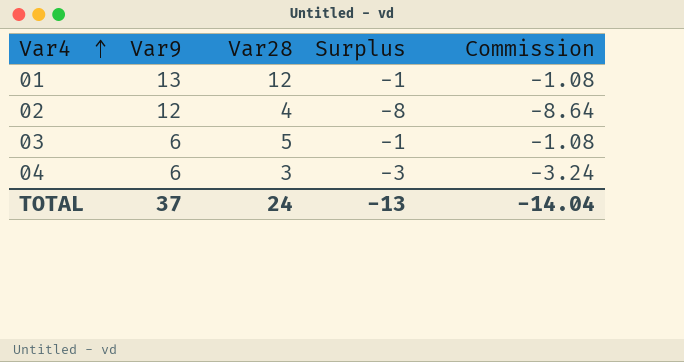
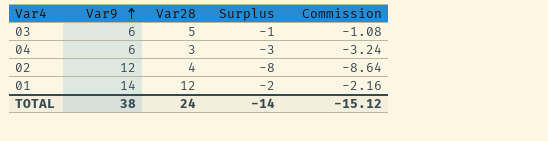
row order: Var4 ascending -> Var9 ascending
01 | Var9: 13 -> 14
01 | Surplus: -1 -> -2
01 | Commission: -1.08 -> -2.16
TOTAL | Var9: 37 -> 38
TOTAL | Surplus: -13 -> -14
TOTAL | Commission: -14.04 -> -15.12

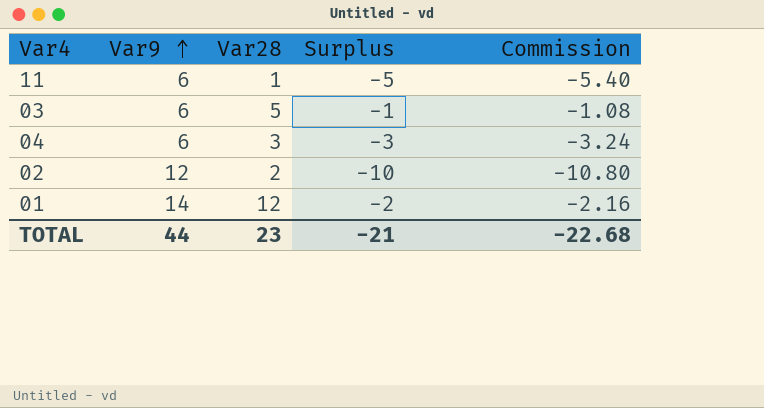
row 11: none -> 6 | 1 | -5 | -5.40
02 | Var28: 4 -> 2
02 | Surplus: -8 -> -10
02 | Commission: -8.64 -> -10.80
TOTAL | Var9: 38 -> 44
TOTAL | Var28: 24 -> 23
TOTAL | Surplus: -14 -> -21
TOTAL | Commission: -15.12 -> -22.68

